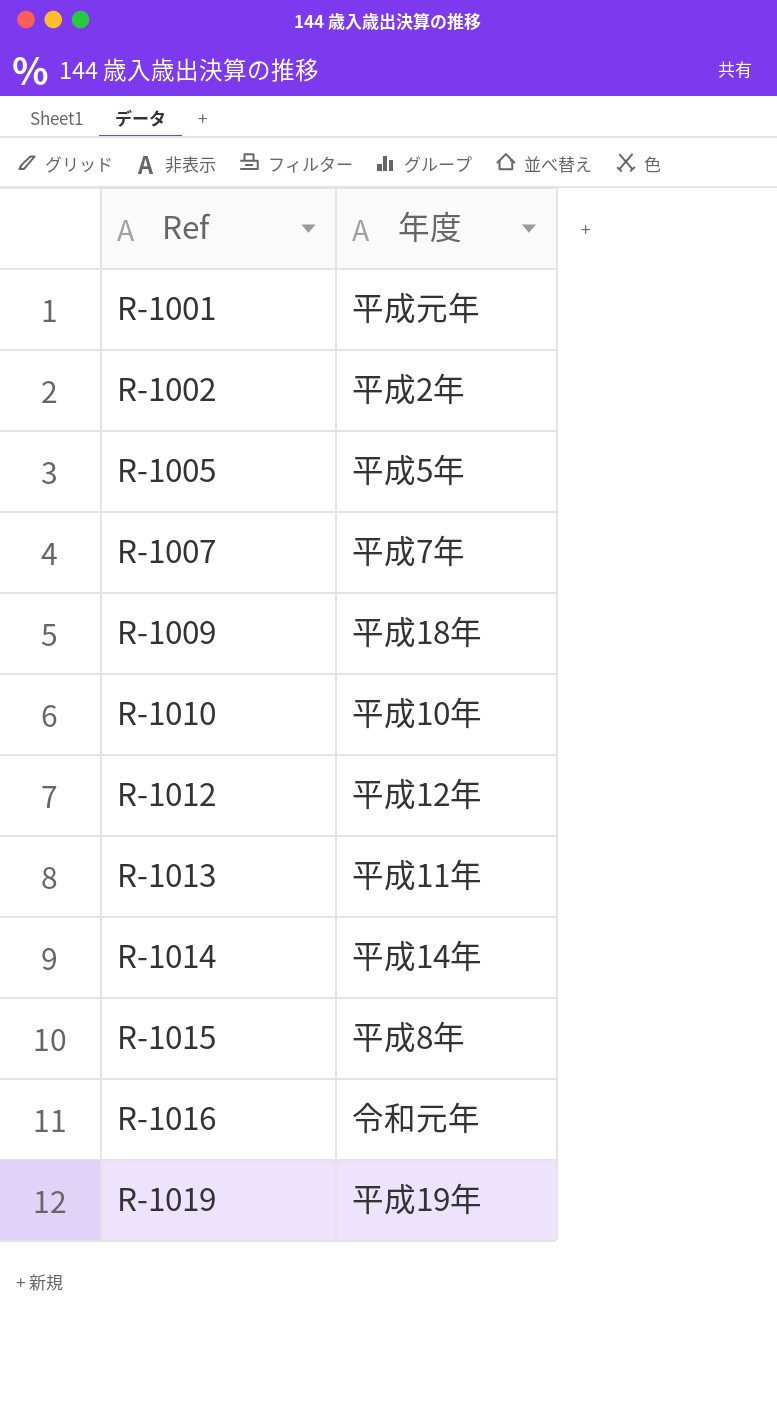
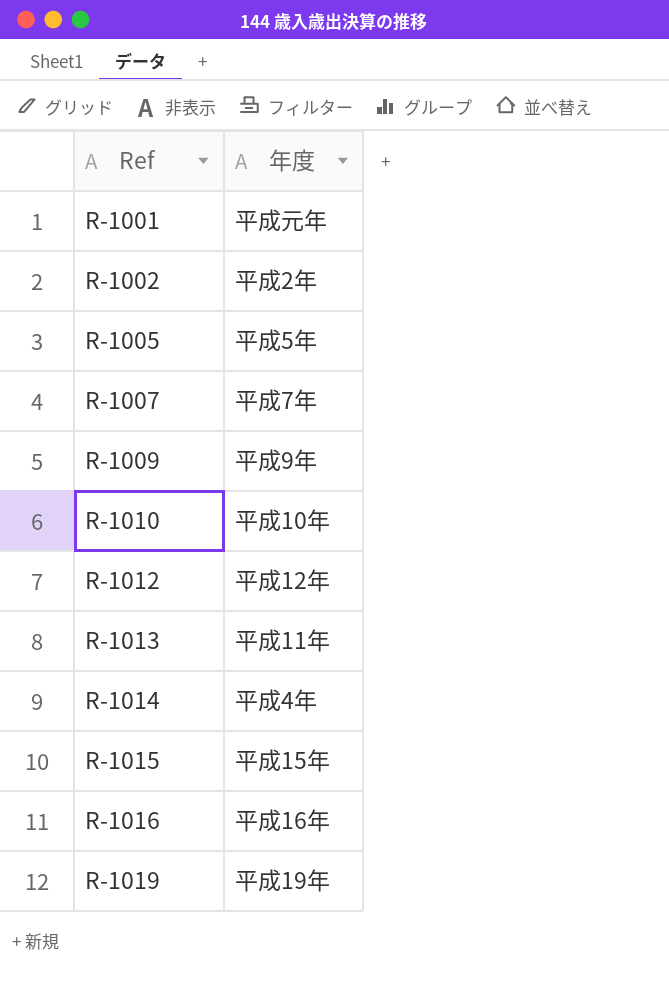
R-1009 | 年度: 平成18年 -> 平成9年
R-1014 | 年度: 平成14年 -> 平成4年
R-1015 | 年度: 平成8年 -> 平成15年
R-1016 | 年度: 令和元年 -> 平成16年

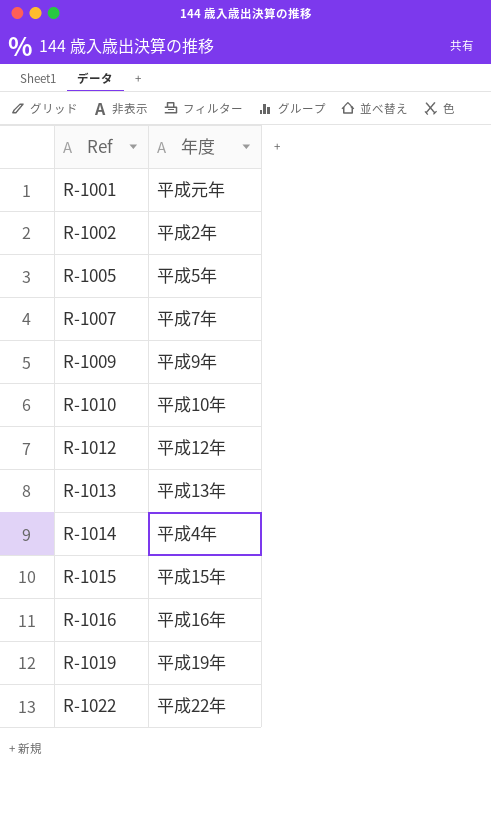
R-1013 | 年度: 平成11年 -> 平成13年
row R-1022: none -> 平成22年

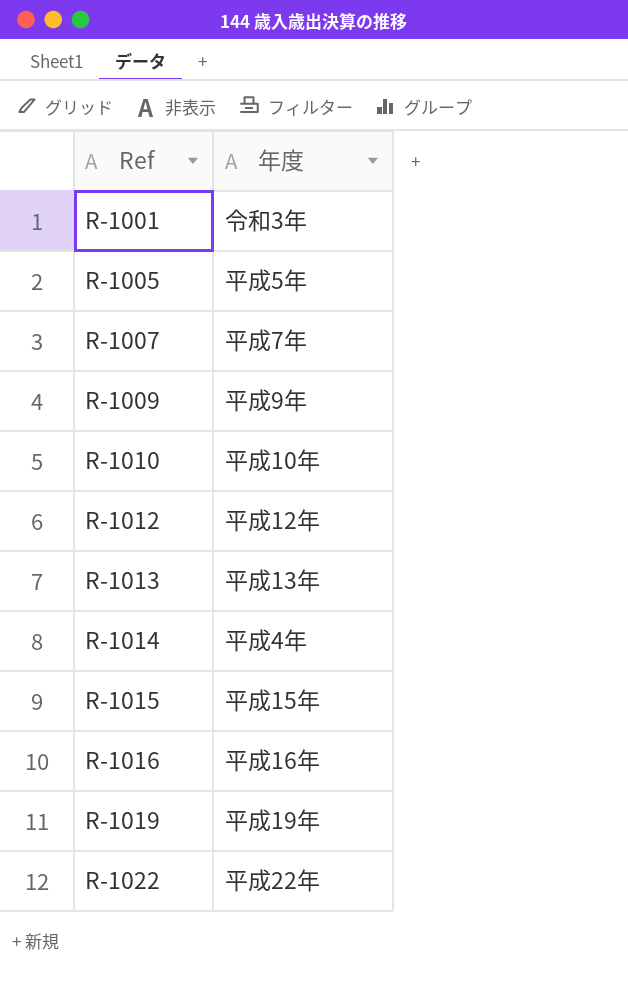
row R-1002: 平成2年 -> none
R-1001 | 年度: 平成元年 -> 令和3年

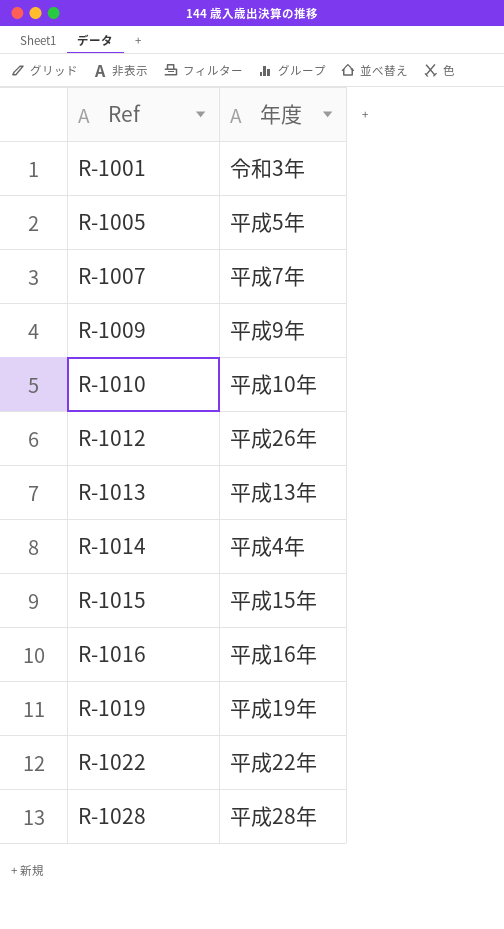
R-1012 | 年度: 平成12年 -> 平成26年
row R-1028: none -> 平成28年

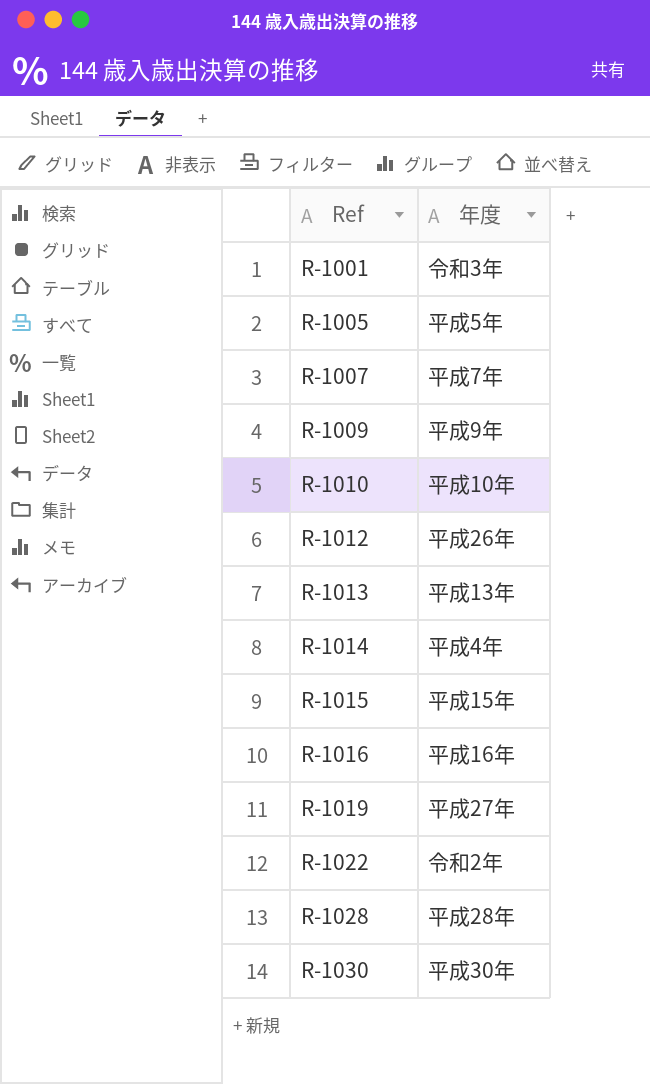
R-1019 | 年度: 平成19年 -> 平成27年
R-1022 | 年度: 平成22年 -> 令和2年
row R-1030: none -> 平成30年

